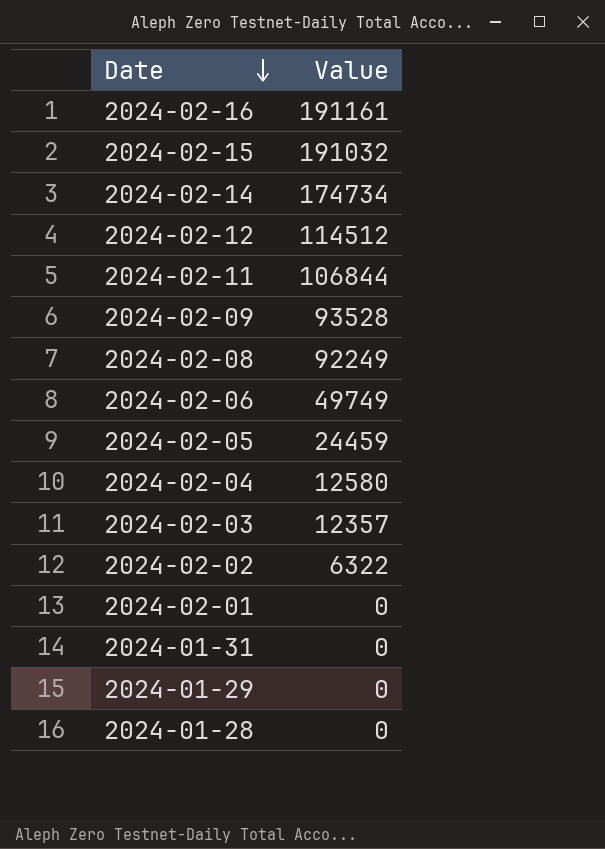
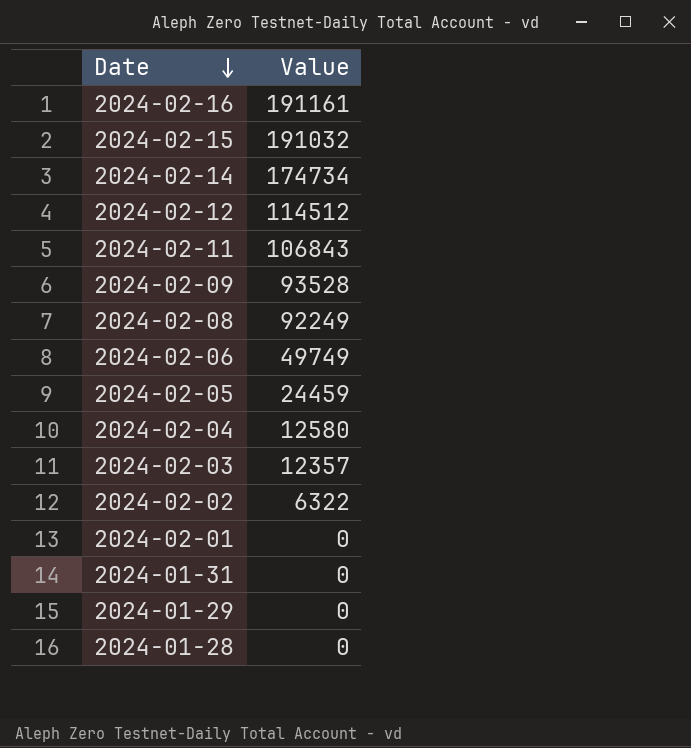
2024-02-11 | Value: 106844 -> 106843

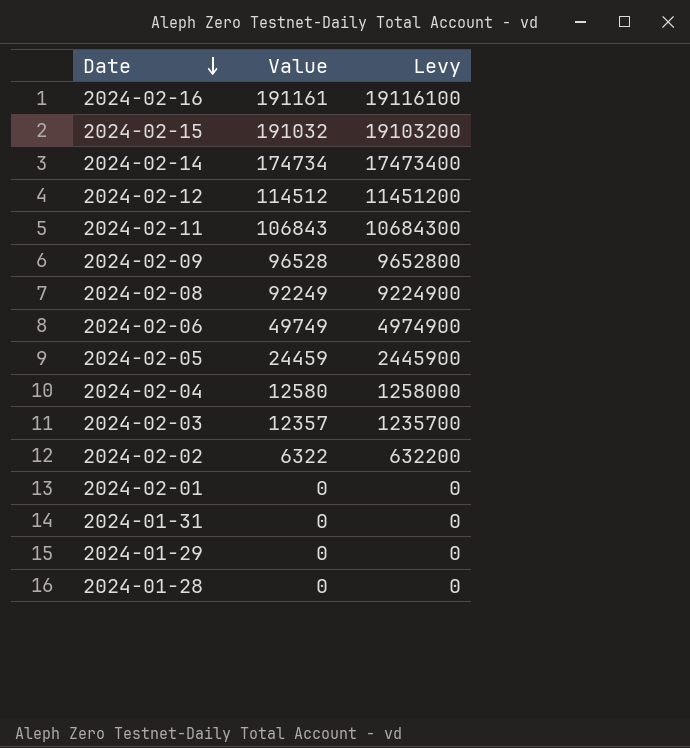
column Levy | formula: none -> [Value] * 100
2024-02-09 | Value: 93528 -> 96528

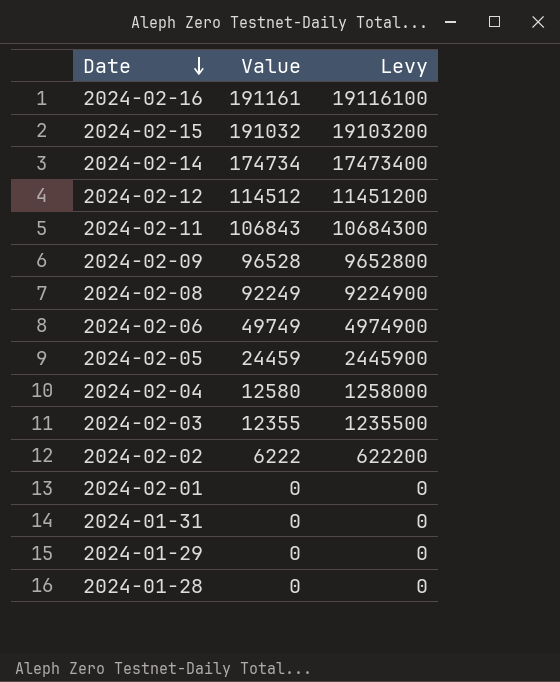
2024-02-03 | Value: 12357 -> 12355
2024-02-03 | Levy: 1235700 -> 1235500
2024-02-02 | Value: 6322 -> 6222
2024-02-02 | Levy: 632200 -> 622200

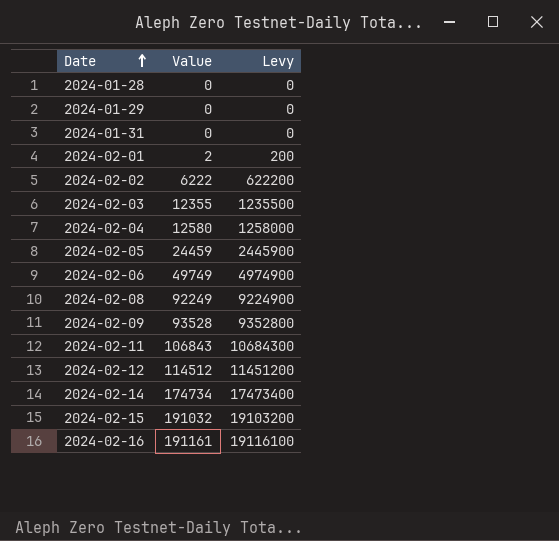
row order: Date descending -> Date ascending
2024-02-01 | Value: 0 -> 2
2024-02-01 | Levy: 0 -> 200
2024-02-09 | Value: 96528 -> 93528
2024-02-09 | Levy: 9652800 -> 9352800

